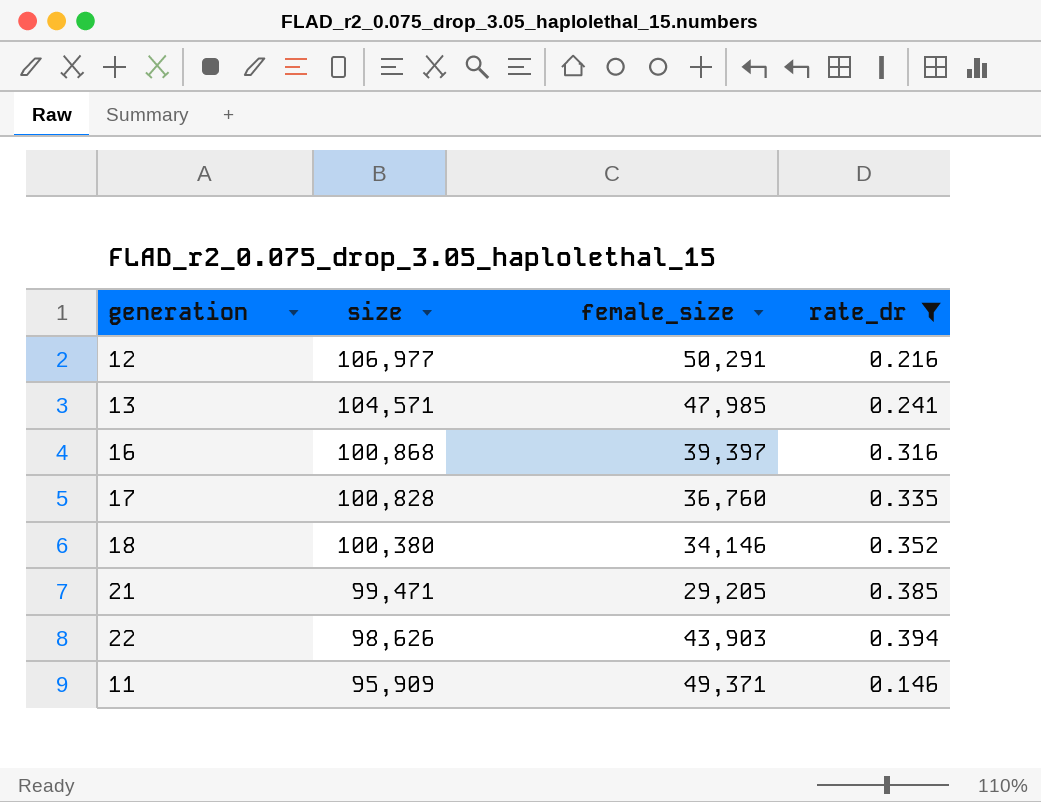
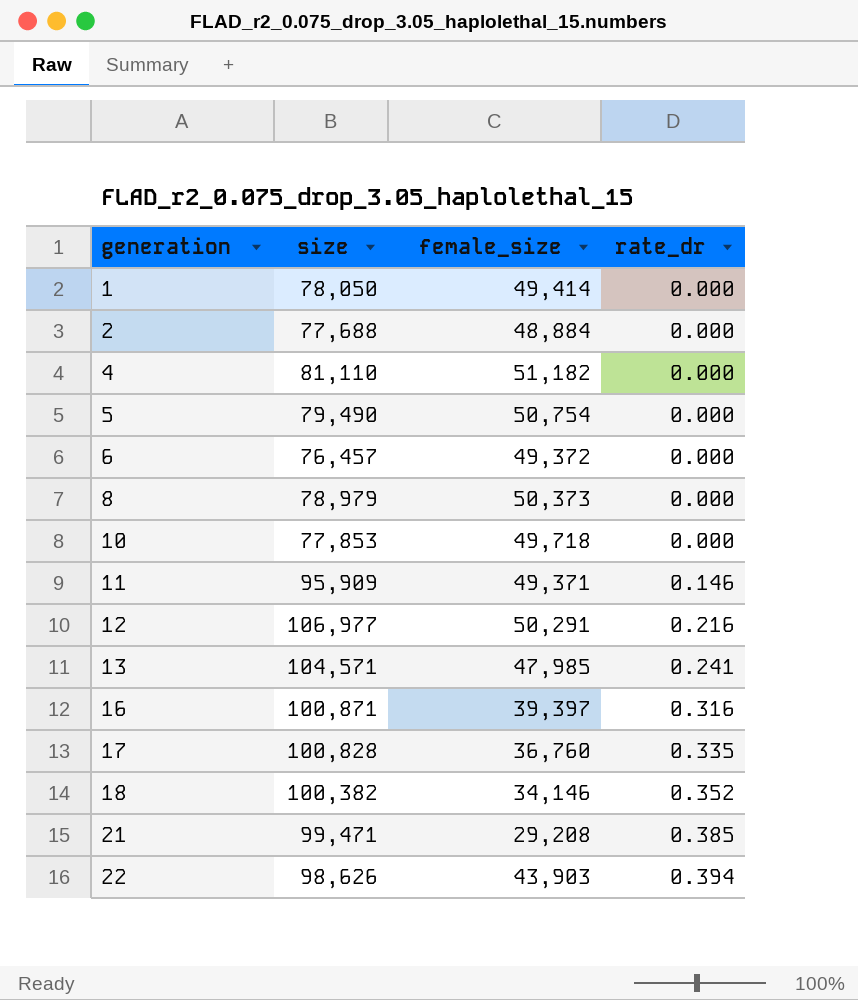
filter: rate_dr != 0.000 -> none
row order: size descending -> generation ascending
16 | size: 100,868 -> 100,871
18 | size: 100,380 -> 100,382
21 | female_size: 29,205 -> 29,208

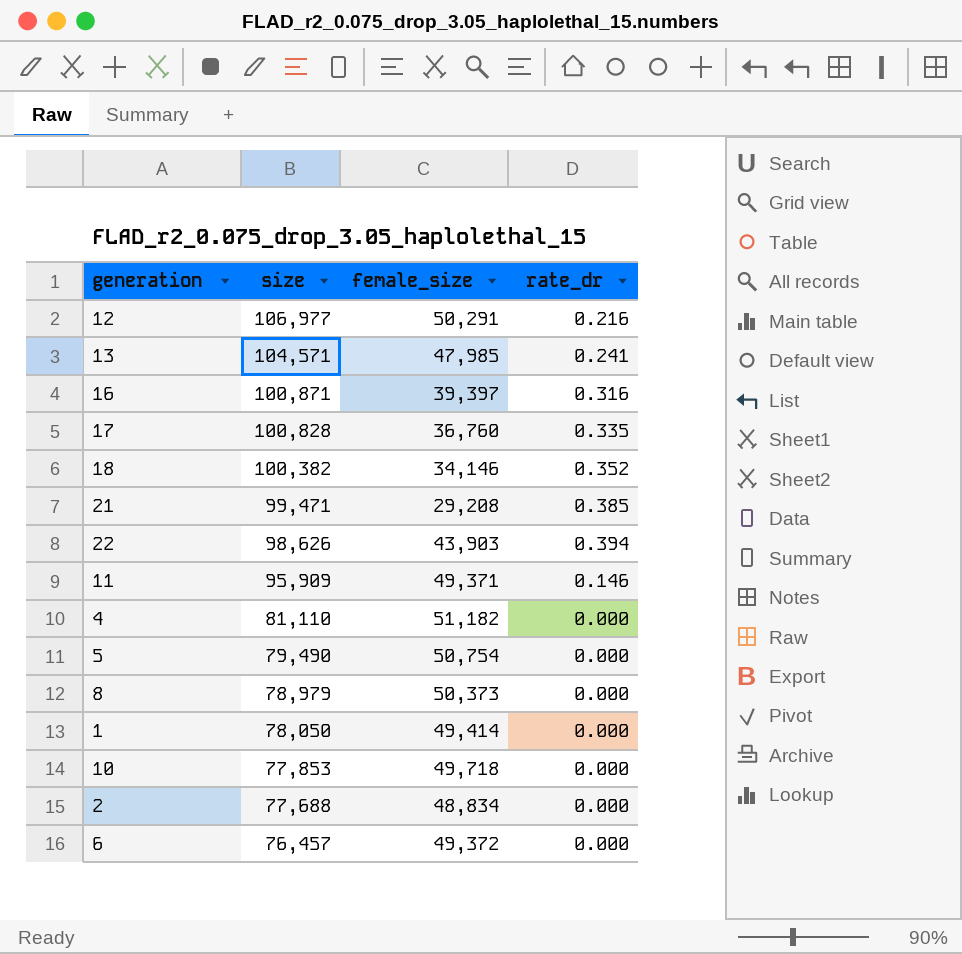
row order: generation ascending -> size descending
2 | female_size: 48,884 -> 48,834

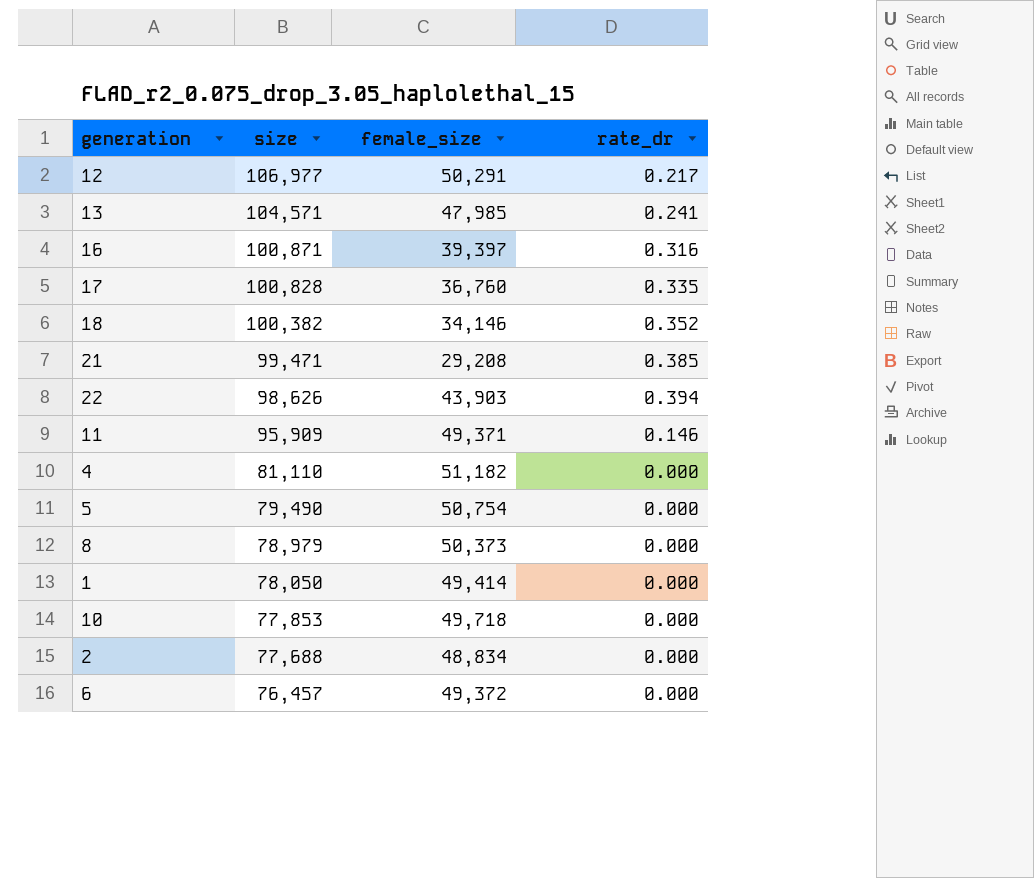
12 | rate_dr: 0.216 -> 0.217

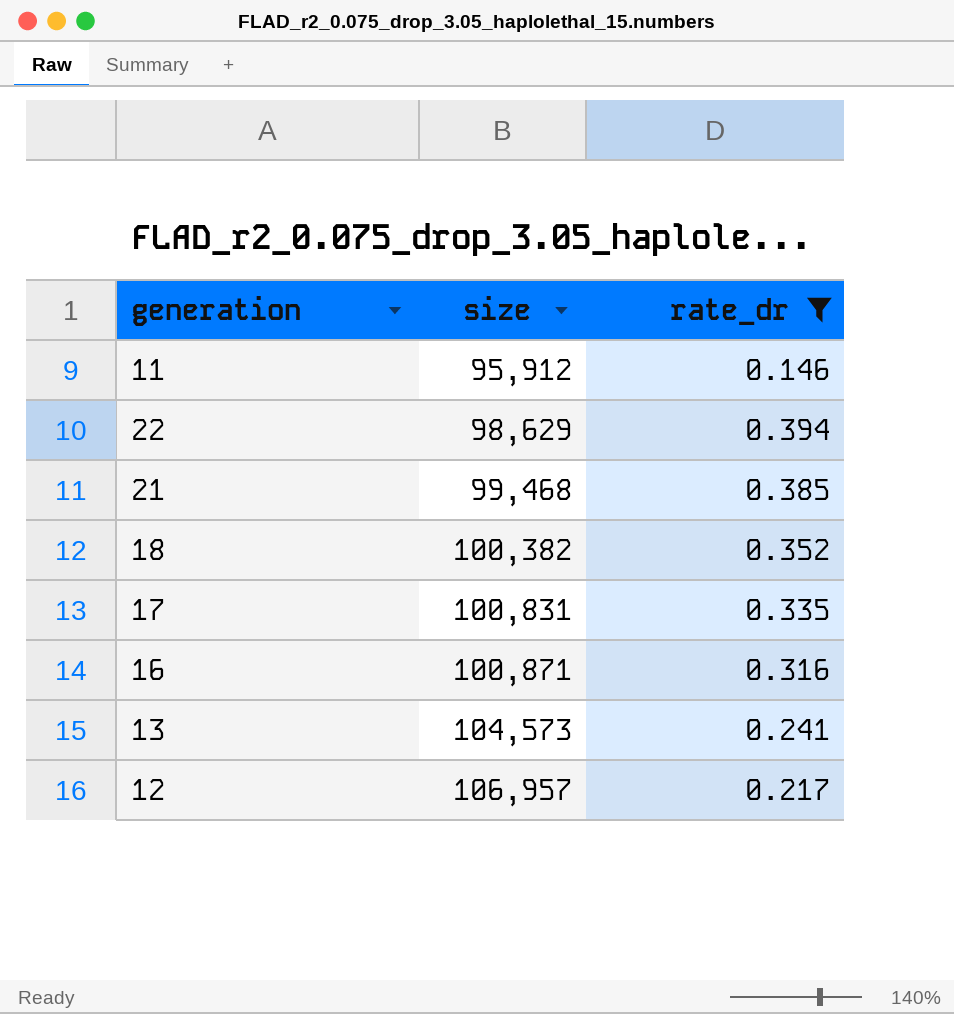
filter: none -> rate_dr != 0.000
row order: size descending -> size ascending
column female_size | position: 3 -> none
11 | size: 95,909 -> 95,912
22 | size: 98,626 -> 98,629
21 | size: 99,471 -> 99,468
17 | size: 100,828 -> 100,831
13 | size: 104,571 -> 104,573
12 | size: 106,977 -> 106,957

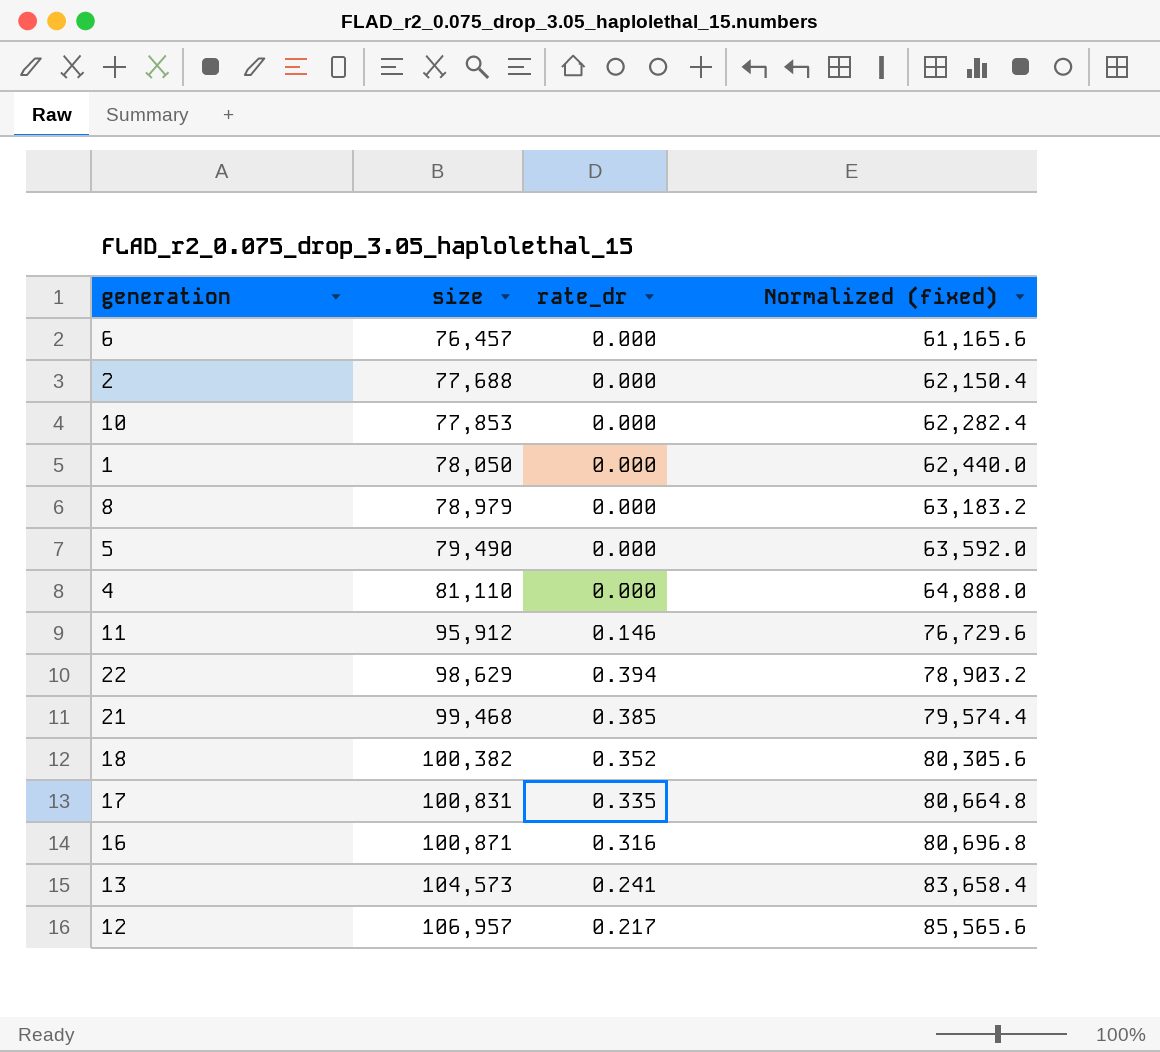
filter: rate_dr != 0.000 -> none
column Normalized (fixed) | formula: none -> [size] * 0.8

